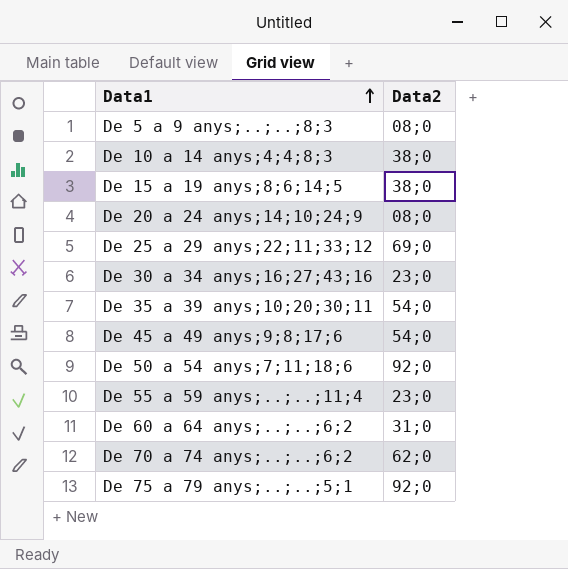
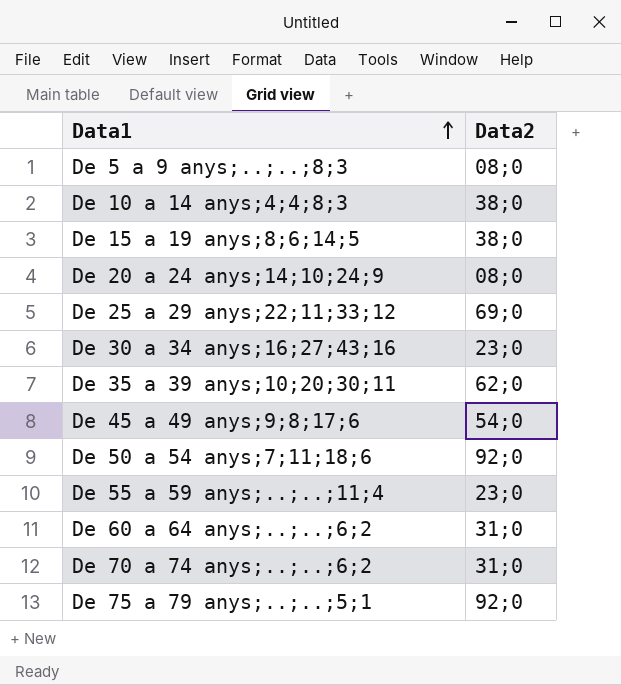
De 35 a 39 anys;10;20;30;11 | Data2: 54;0 -> 62;0
De 70 a 74 anys;..;..;6;2 | Data2: 62;0 -> 31;0

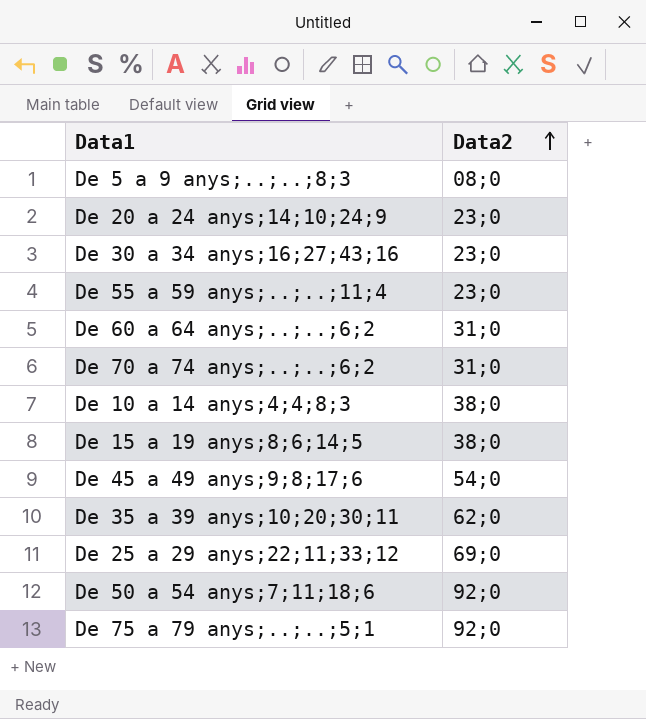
row order: Data1 ascending -> Data2 ascending
De 20 a 24 anys;14;10;24;9 | Data2: 08;0 -> 23;0

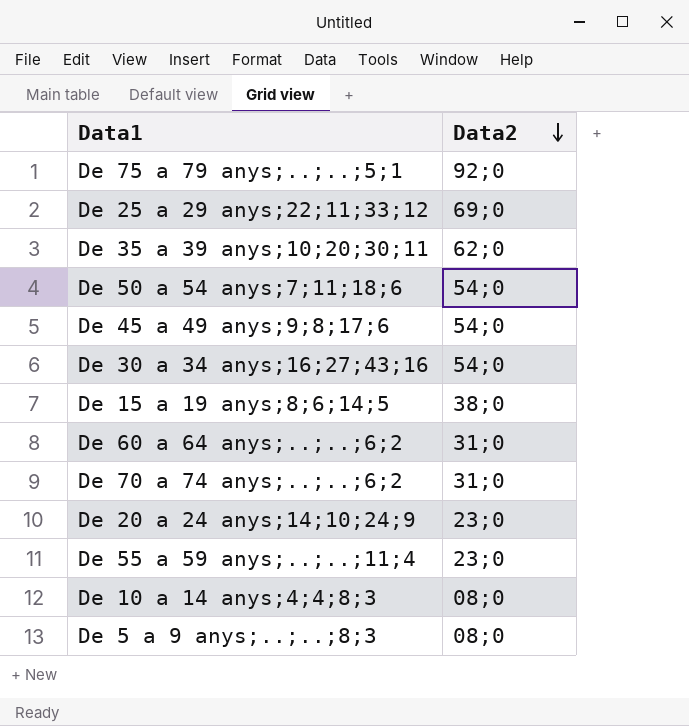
row order: Data2 ascending -> Data2 descending
De 50 a 54 anys;7;11;18;6 | Data2: 92;0 -> 54;0
De 30 a 34 anys;16;27;43;16 | Data2: 23;0 -> 54;0
De 10 a 14 anys;4;4;8;3 | Data2: 38;0 -> 08;0

